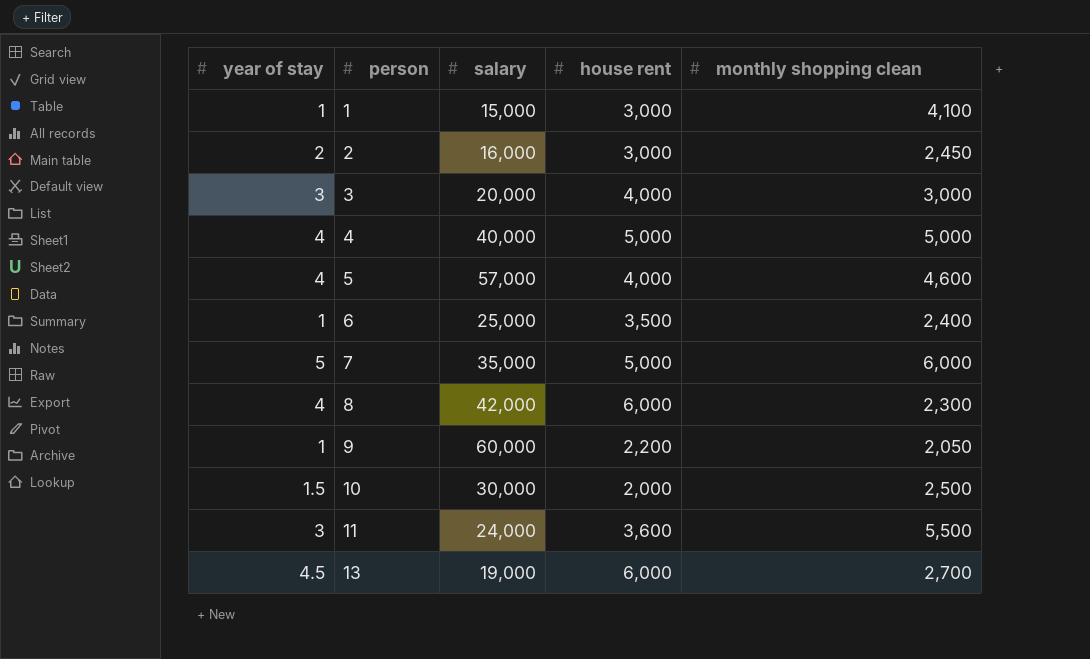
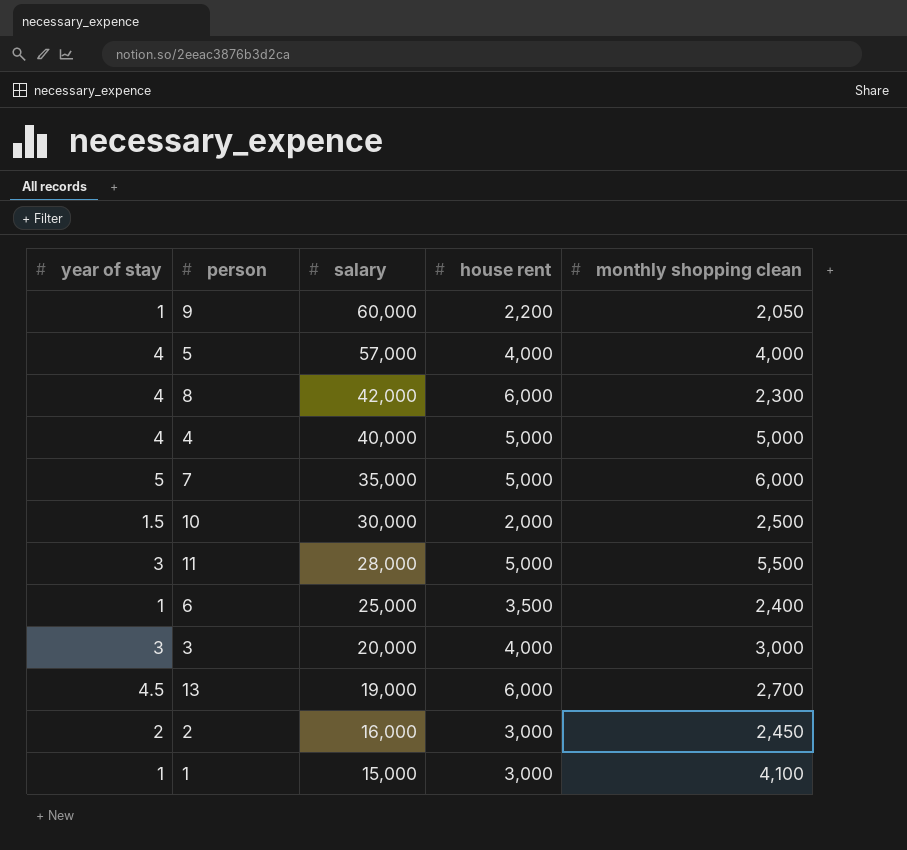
row order: person ascending -> salary descending
5 | monthly shopping clean: 4,600 -> 4,000
11 | salary: 24,000 -> 28,000
11 | house rent: 3,600 -> 5,000

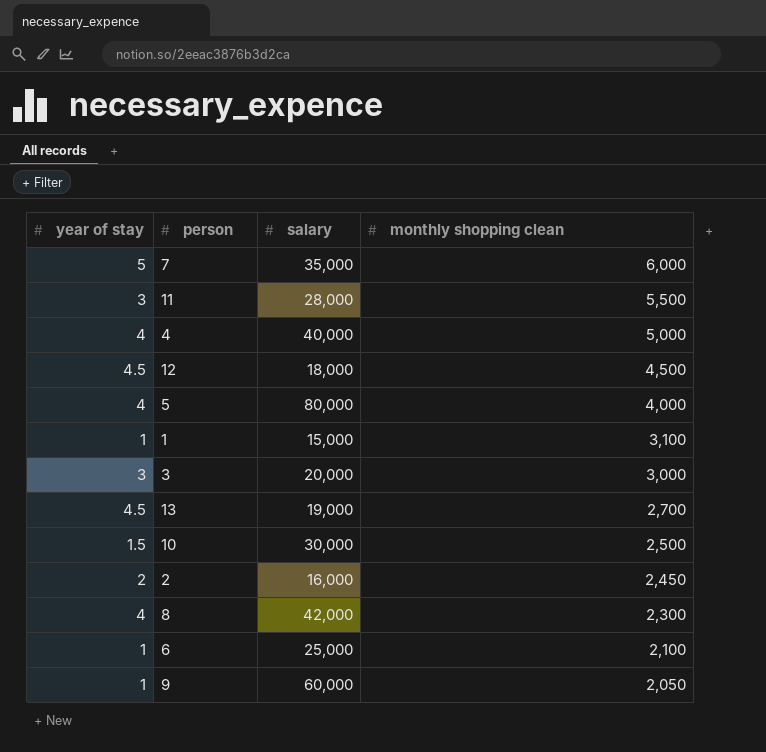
row order: salary descending -> monthly shopping clean descending
column house rent | position: 4 -> none
row 12: none -> 4.5 | 18,000 | 4,500
5 | salary: 57,000 -> 80,000
1 | monthly shopping clean: 4,100 -> 3,100
6 | monthly shopping clean: 2,400 -> 2,100

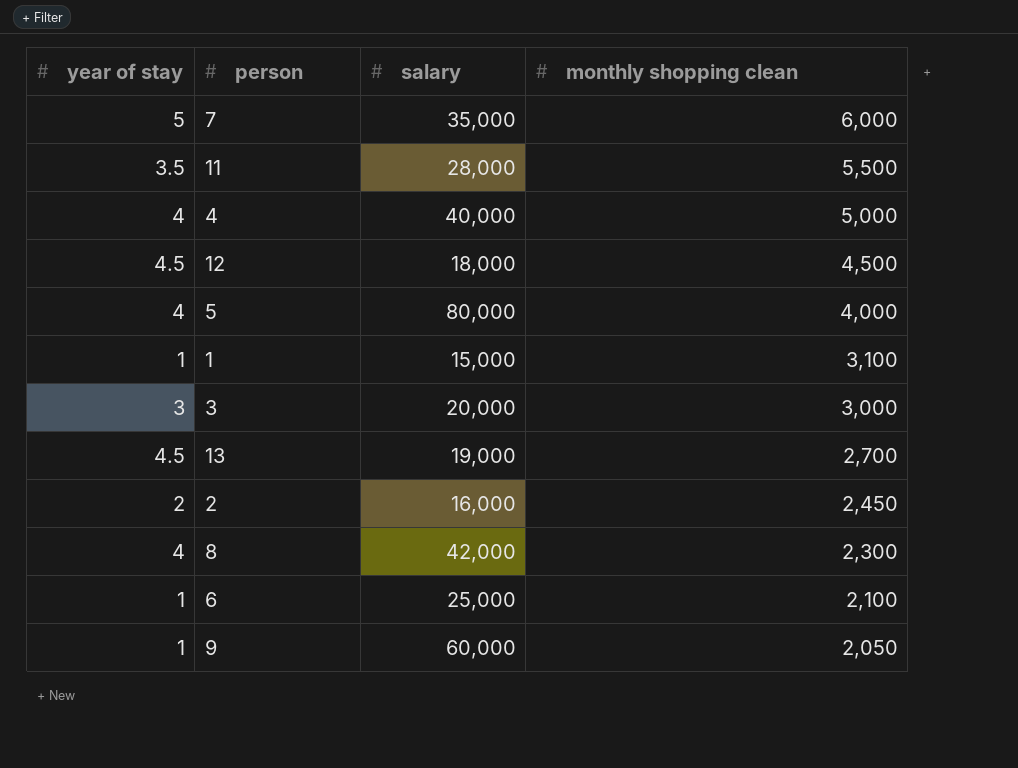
row 10: 1.5 | 30,000 | 2,500 -> none
11 | year of stay: 3 -> 3.5

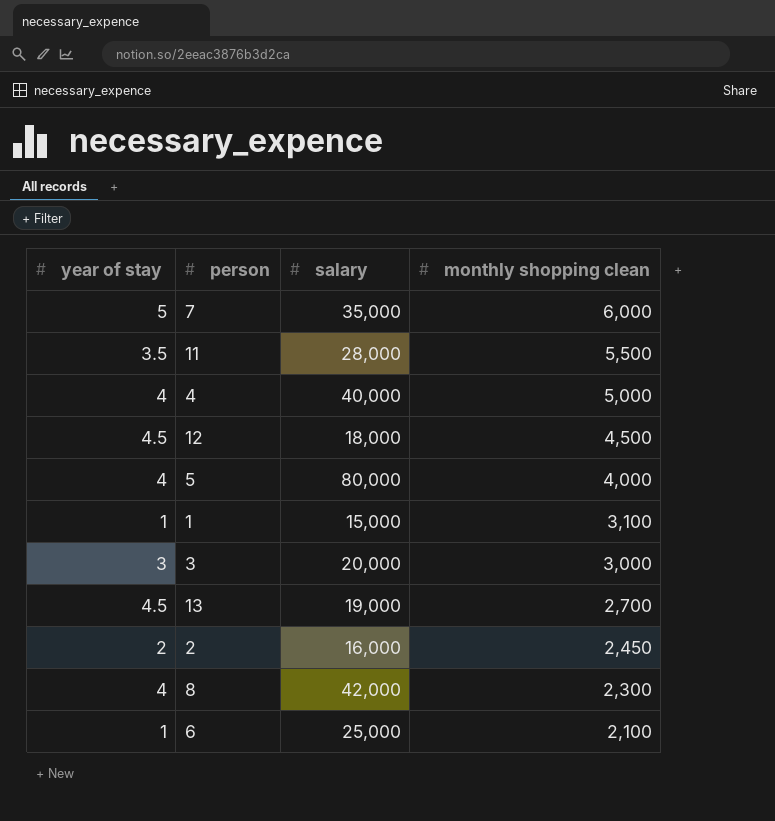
row 9: 1 | 60,000 | 2,050 -> none

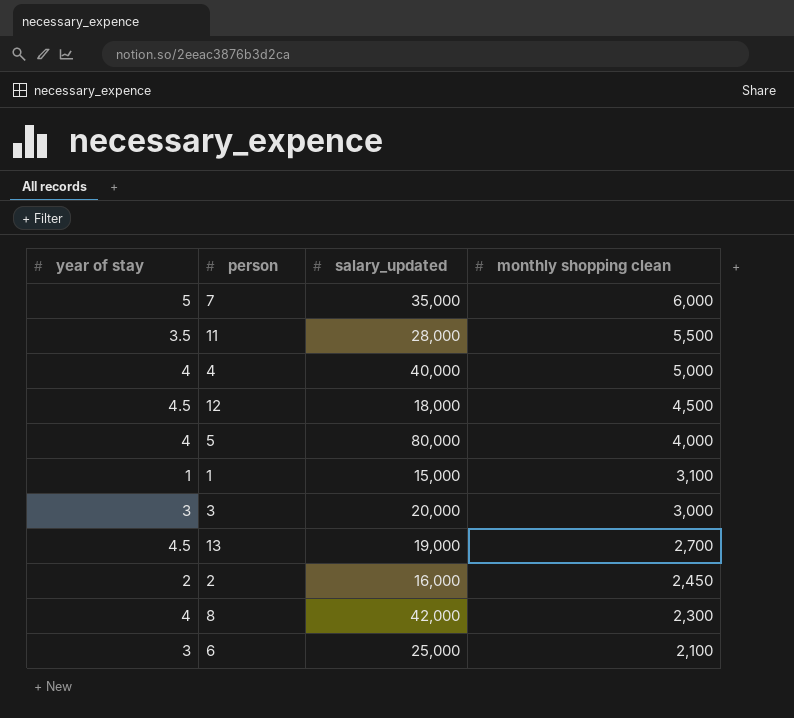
column name: salary -> salary_updated
6 | year of stay: 1 -> 3

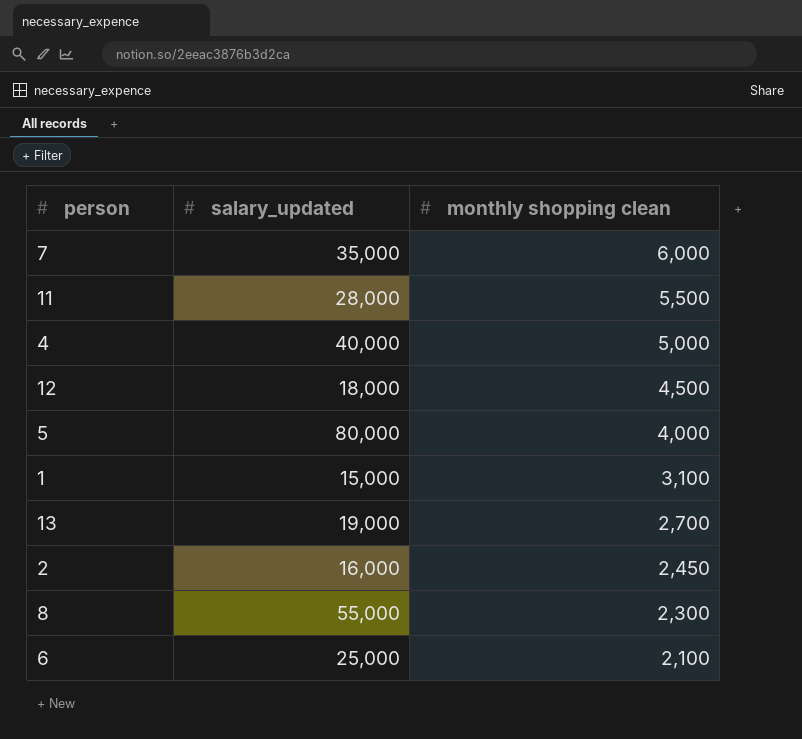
column year of stay | position: 1 -> none
row 3: 3 | 20,000 | 3,000 -> none
8 | salary_updated: 42,000 -> 55,000

